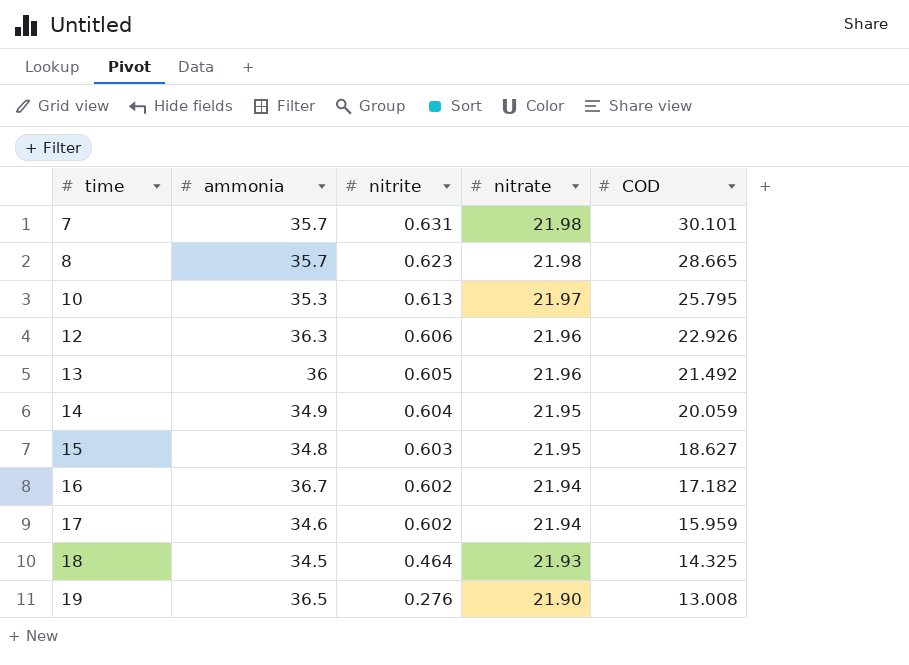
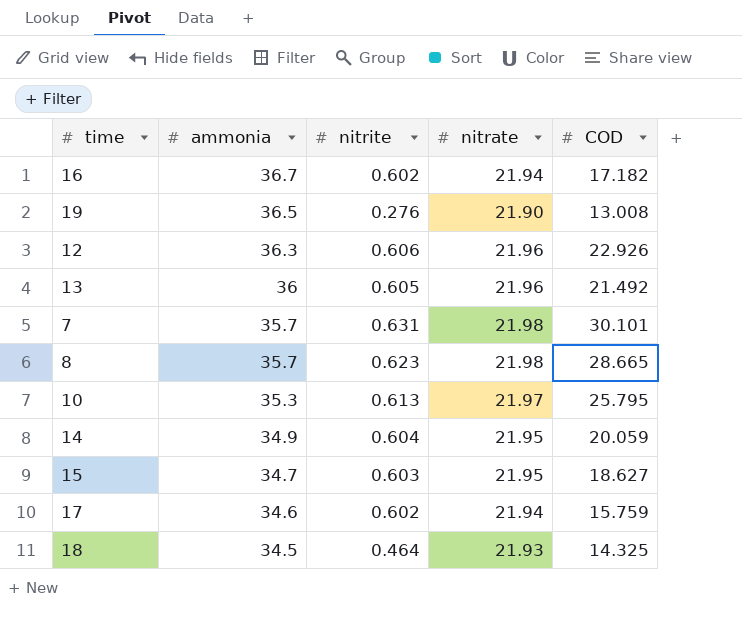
row order: time ascending -> ammonia descending
15 | ammonia: 34.8 -> 34.7
17 | COD: 15.959 -> 15.759

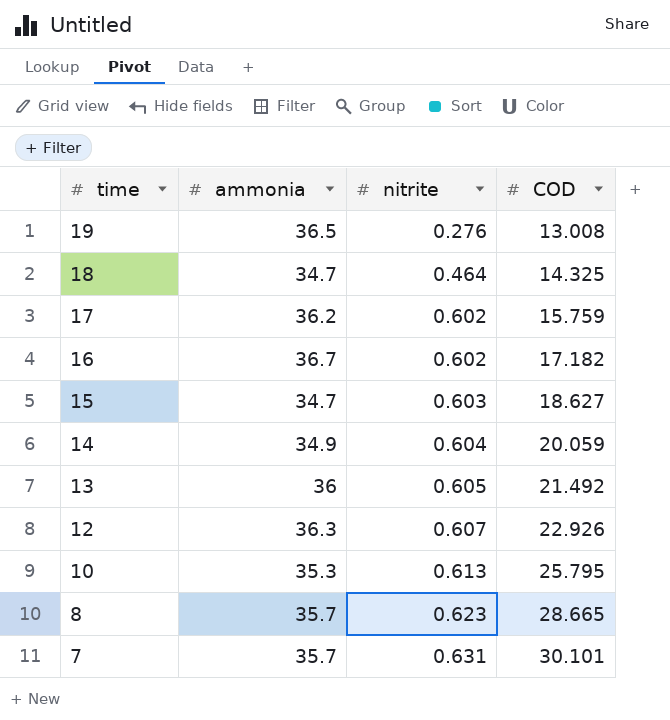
row order: ammonia descending -> time descending
column nitrate | position: 4 -> none
18 | ammonia: 34.5 -> 34.7
17 | ammonia: 34.6 -> 36.2
12 | nitrite: 0.606 -> 0.607

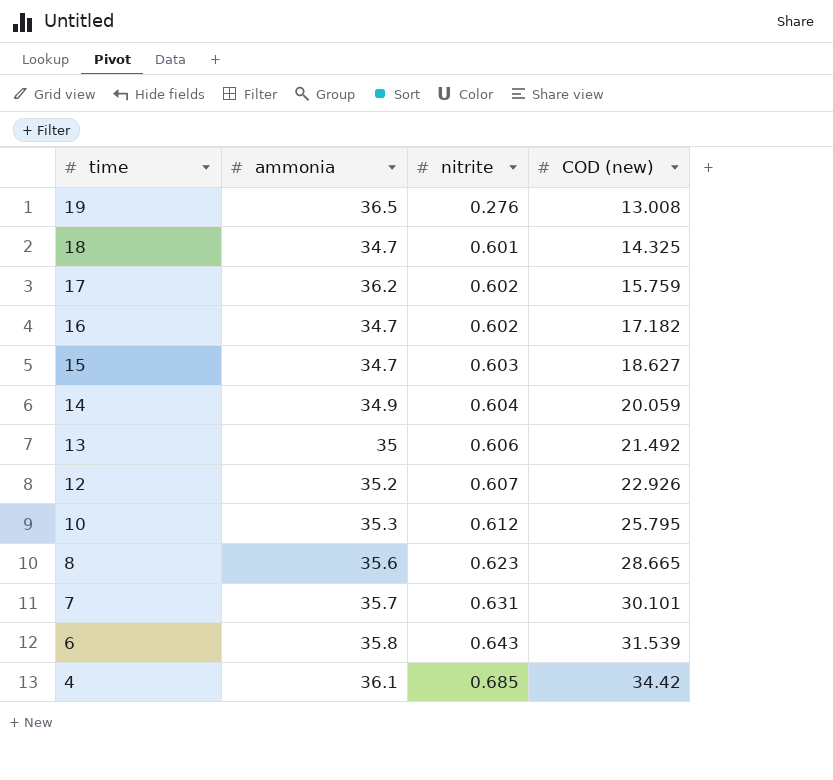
column name: COD -> COD (new)
18 | nitrite: 0.464 -> 0.601
16 | ammonia: 36.7 -> 34.7
13 | ammonia: 36 -> 35
13 | nitrite: 0.605 -> 0.606
12 | ammonia: 36.3 -> 35.2
10 | nitrite: 0.613 -> 0.612
8 | ammonia: 35.7 -> 35.6
row 6: none -> 35.8 | 0.643 | 31.539
row 4: none -> 36.1 | 0.685 | 34.42

